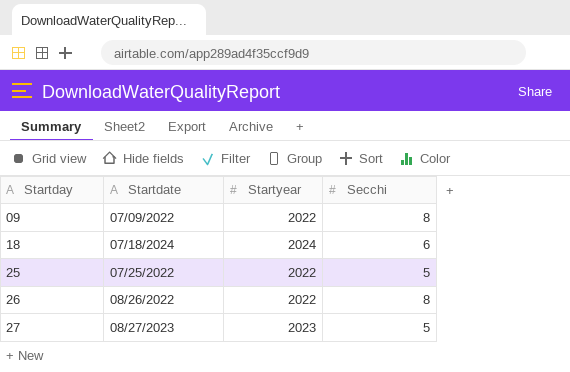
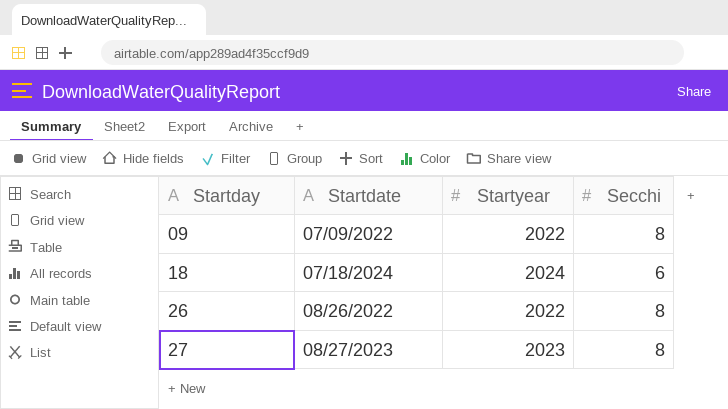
row 25: 07/25/2022 | 2022 | 5 -> none
27 | Secchi: 5 -> 8

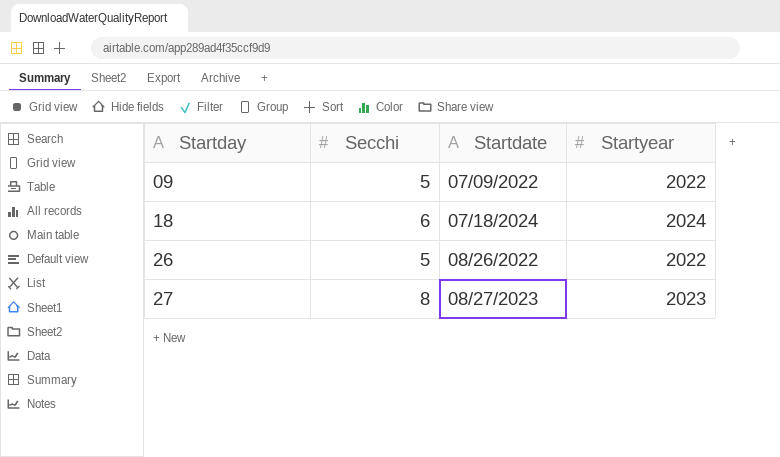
column Secchi | position: 4 -> 2
09 | Secchi: 8 -> 5
26 | Secchi: 8 -> 5

